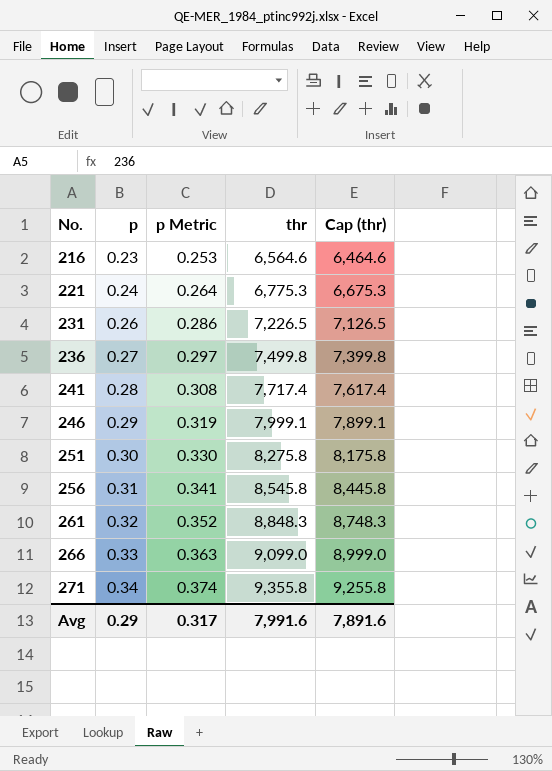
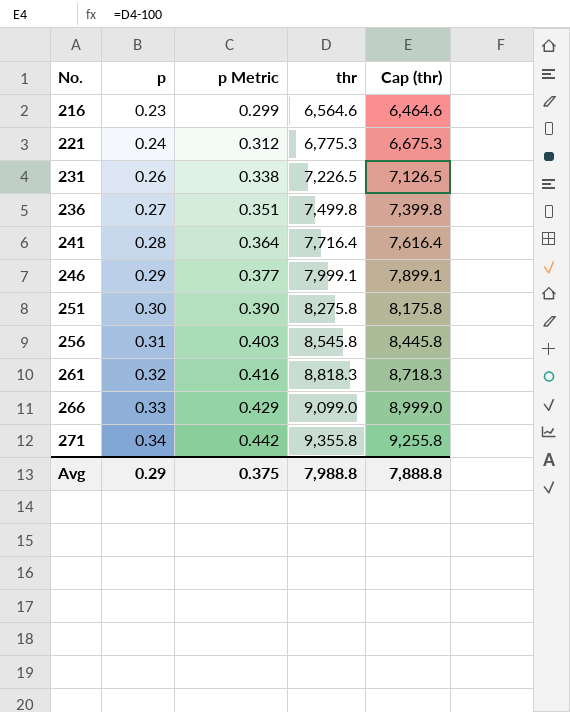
column p Metric | formula: [p] * 1.1 -> [p] * 1.3
241 | thr: 7,717.4 -> 7,716.4
241 | Cap (thr): 7,617.4 -> 7,616.4
261 | thr: 8,848.3 -> 8,818.3
261 | Cap (thr): 8,748.3 -> 8,718.3
Avg | p Metric: 0.317 -> 0.375
Avg | thr: 7,991.6 -> 7,988.8
Avg | Cap (thr): 7,891.6 -> 7,888.8

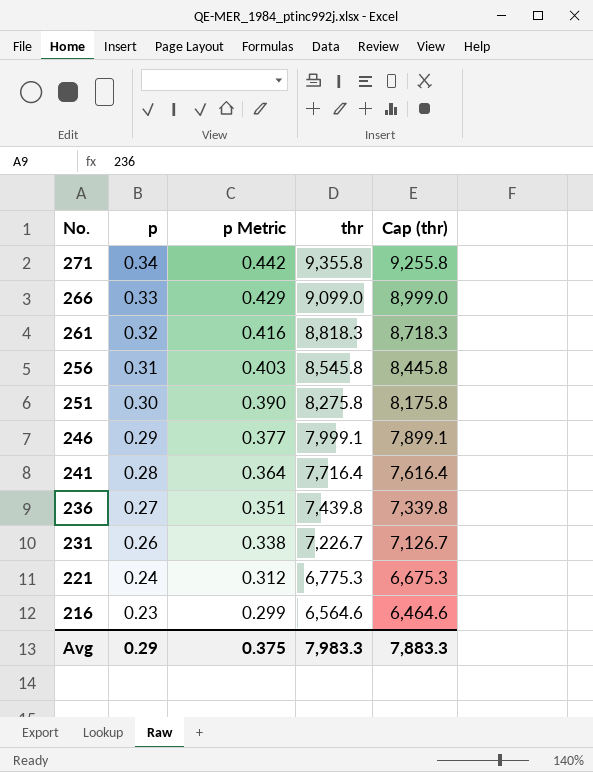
row order: No. ascending -> No. descending
236 | thr: 7,499.8 -> 7,439.8
236 | Cap (thr): 7,399.8 -> 7,339.8
231 | thr: 7,226.5 -> 7,226.7
231 | Cap (thr): 7,126.5 -> 7,126.7
Avg | thr: 7,988.8 -> 7,983.3
Avg | Cap (thr): 7,888.8 -> 7,883.3

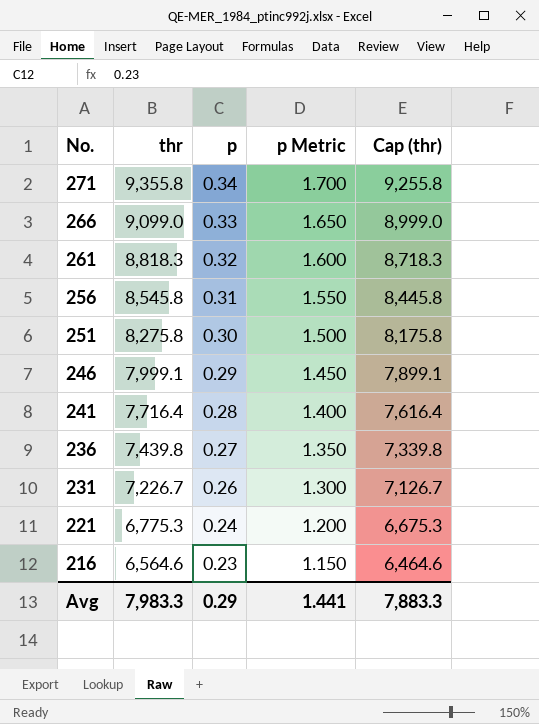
column thr | position: 4 -> 2
column p Metric | formula: [p] * 1.3 -> [p] * 5
Avg | p Metric: 0.375 -> 1.441

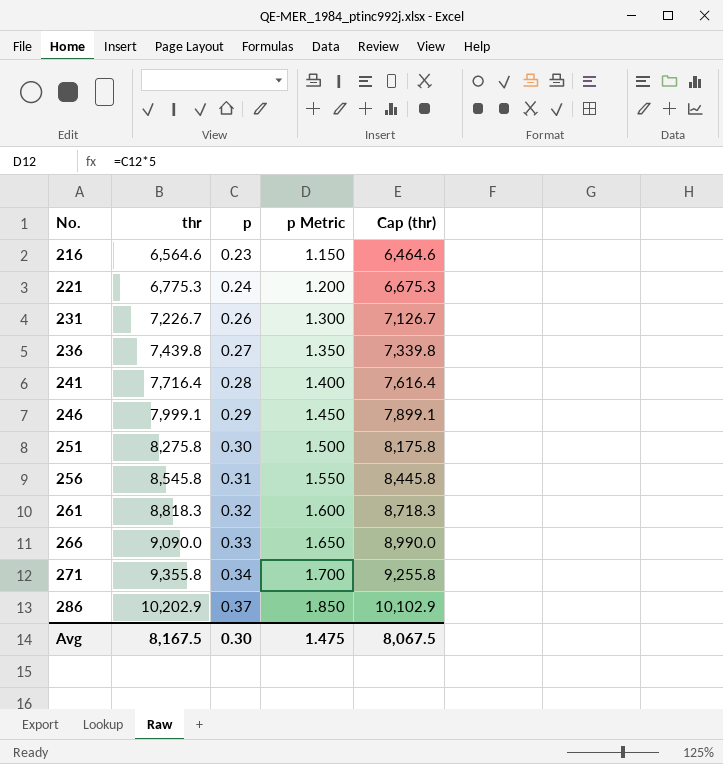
row order: No. descending -> No. ascending
266 | thr: 9,099.0 -> 9,090.0
266 | Cap (thr): 8,999.0 -> 8,990.0
row 286: none -> 10,202.9 | 0.37 | 1.850 | 10,102.9
Avg | thr: 7,983.3 -> 8,167.5
Avg | p: 0.29 -> 0.30
Avg | p Metric: 1.441 -> 1.475
Avg | Cap (thr): 7,883.3 -> 8,067.5

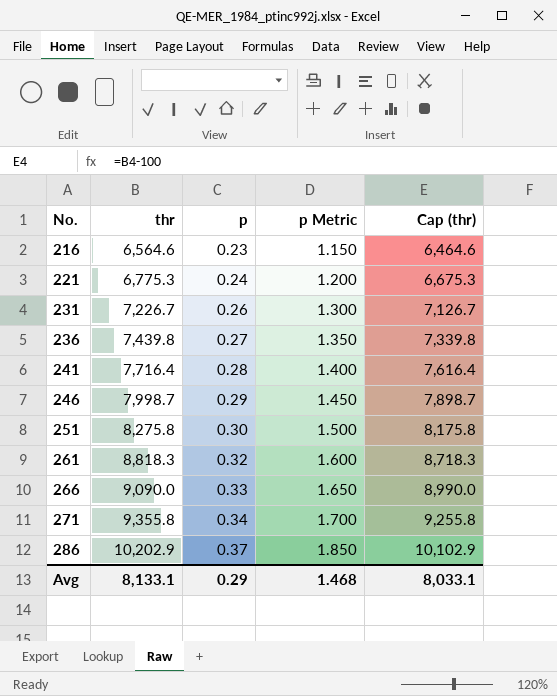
row 256: 8,545.8 | 0.31 | 1.550 | 8,445.8 -> none
246 | thr: 7,999.1 -> 7,998.7
246 | Cap (thr): 7,899.1 -> 7,898.7
Avg | thr: 8,167.5 -> 8,133.1
Avg | p: 0.30 -> 0.29
Avg | p Metric: 1.475 -> 1.468
Avg | Cap (thr): 8,067.5 -> 8,033.1

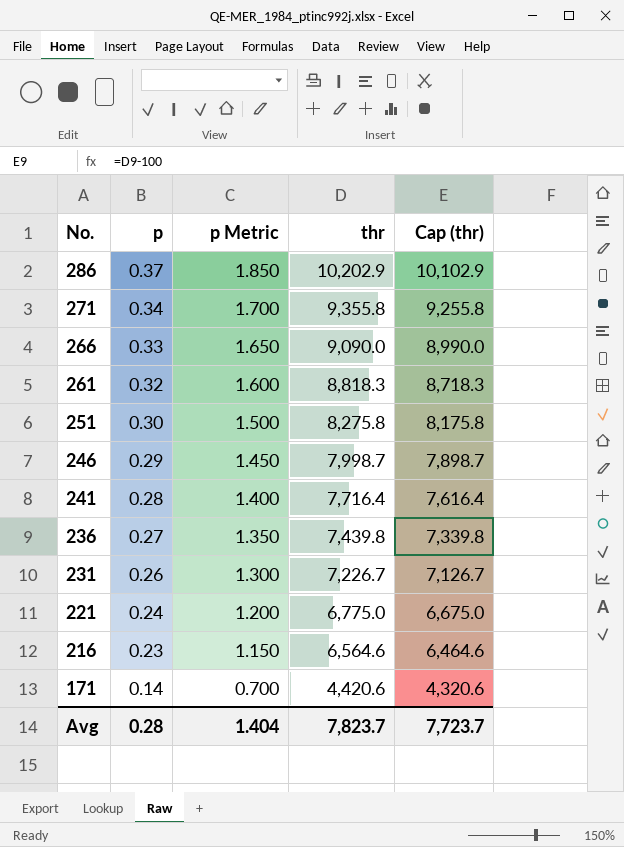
row order: No. ascending -> No. descending
column thr | position: 2 -> 4
221 | thr: 6,775.3 -> 6,775.0
221 | Cap (thr): 6,675.3 -> 6,675.0
row 171: none -> 0.14 | 0.700 | 4,420.6 | 4,320.6
Avg | p: 0.29 -> 0.28
Avg | p Metric: 1.468 -> 1.404
Avg | thr: 8,133.1 -> 7,823.7
Avg | Cap (thr): 8,033.1 -> 7,723.7

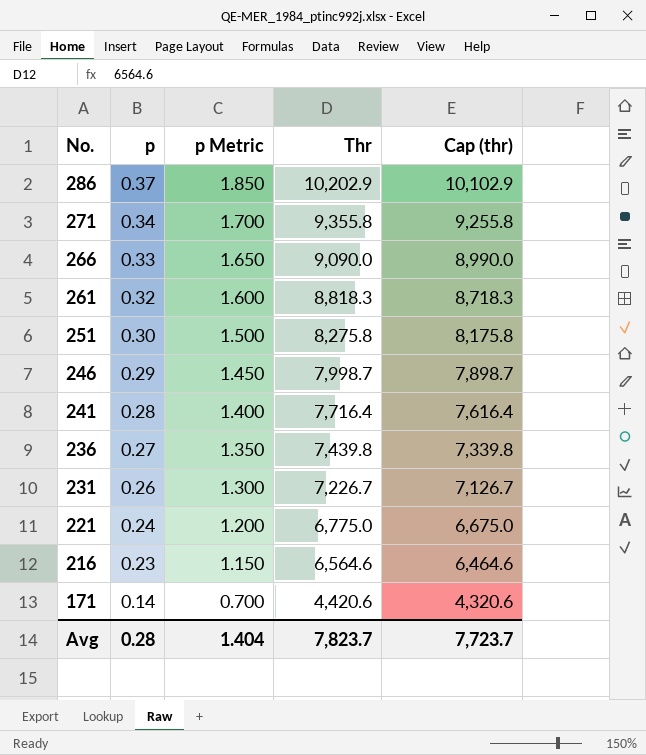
column name: thr -> Thr

